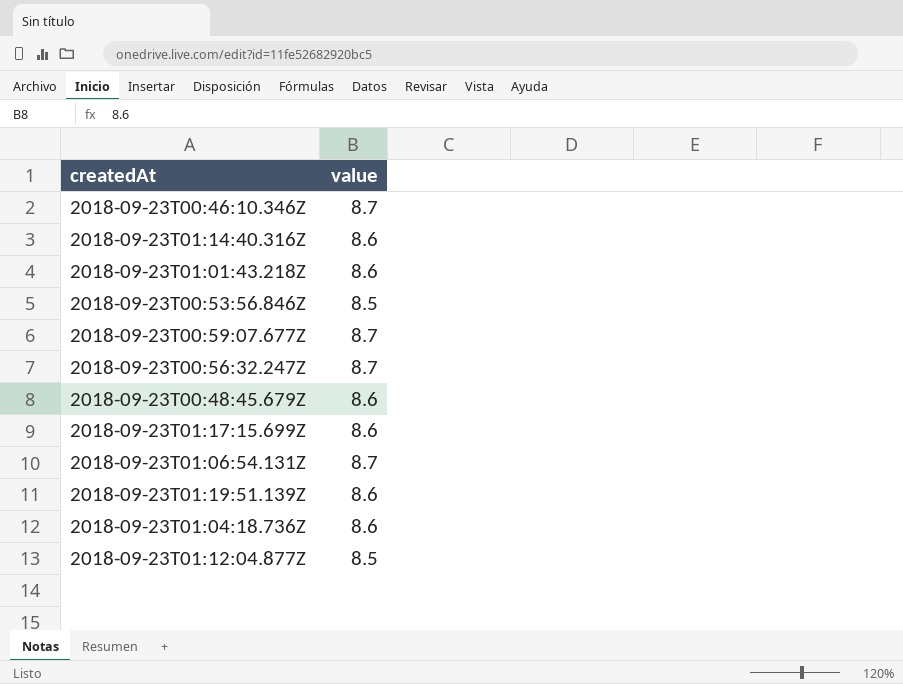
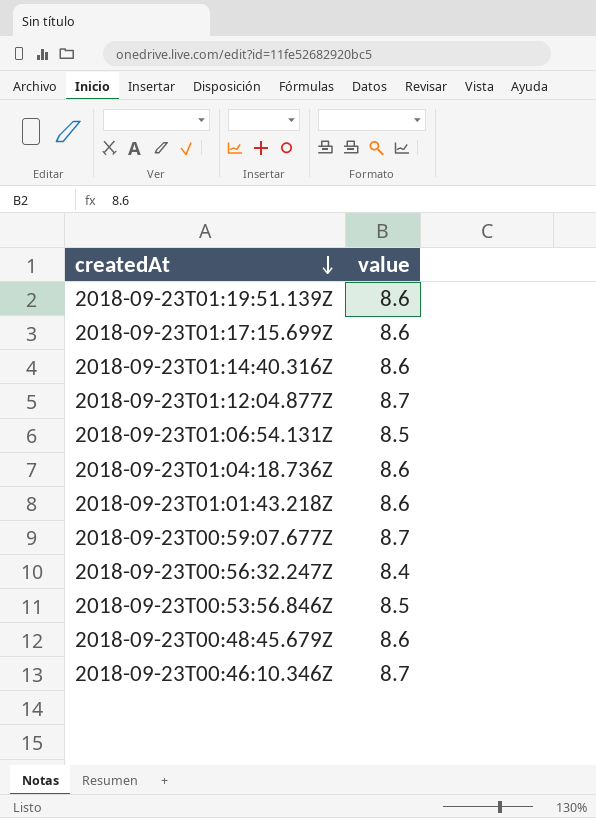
row order: none -> createdAt descending
2018-09-23T01:12:04.877Z | value: 8.5 -> 8.7
2018-09-23T01:06:54.131Z | value: 8.7 -> 8.5
2018-09-23T00:56:32.247Z | value: 8.7 -> 8.4

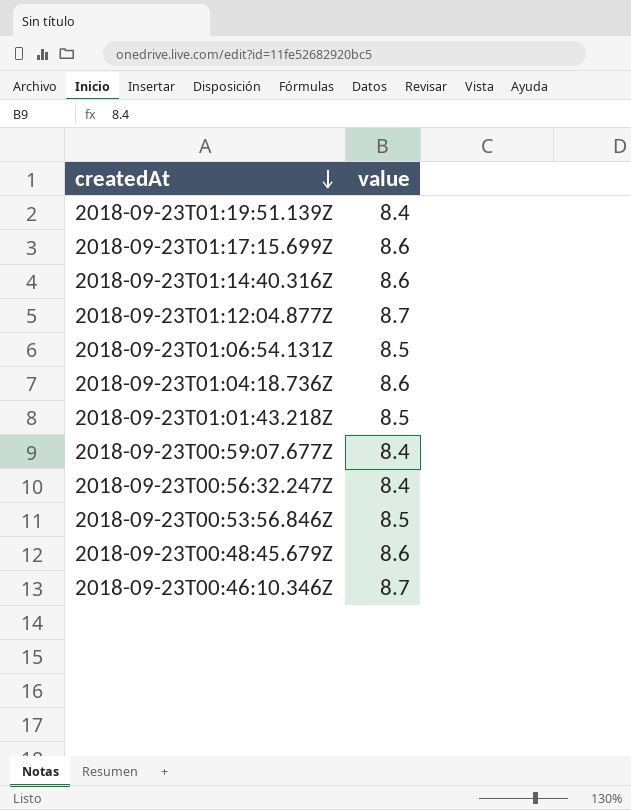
2018-09-23T01:19:51.139Z | value: 8.6 -> 8.4
2018-09-23T01:01:43.218Z | value: 8.6 -> 8.5
2018-09-23T00:59:07.677Z | value: 8.7 -> 8.4

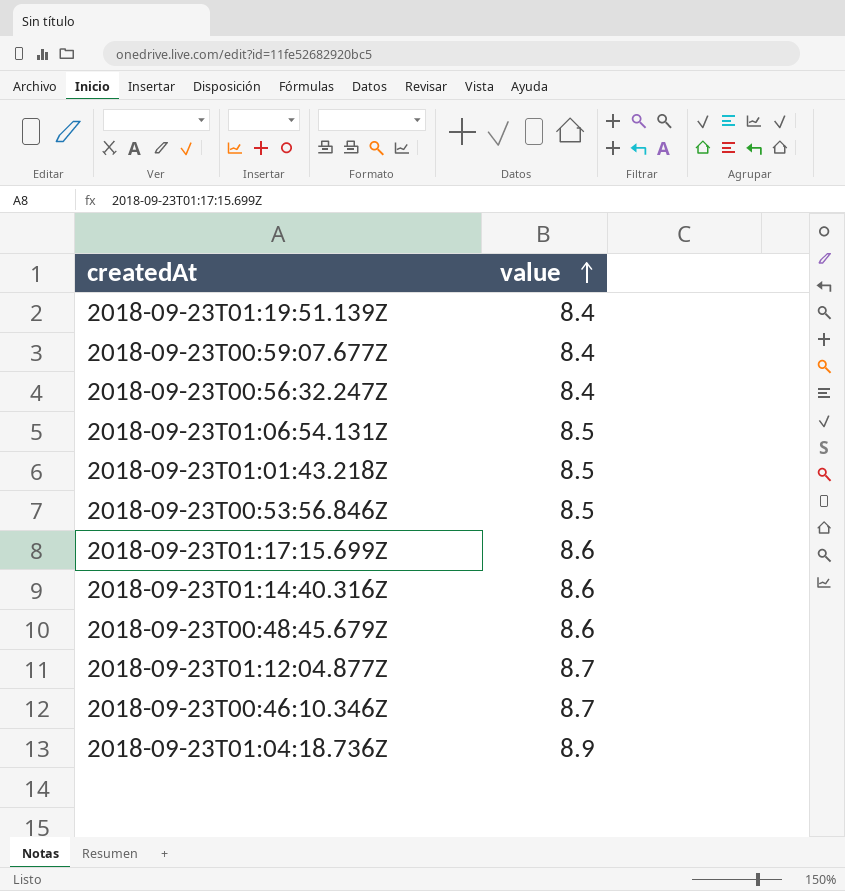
row order: createdAt descending -> value ascending
2018-09-23T01:04:18.736Z | value: 8.6 -> 8.9

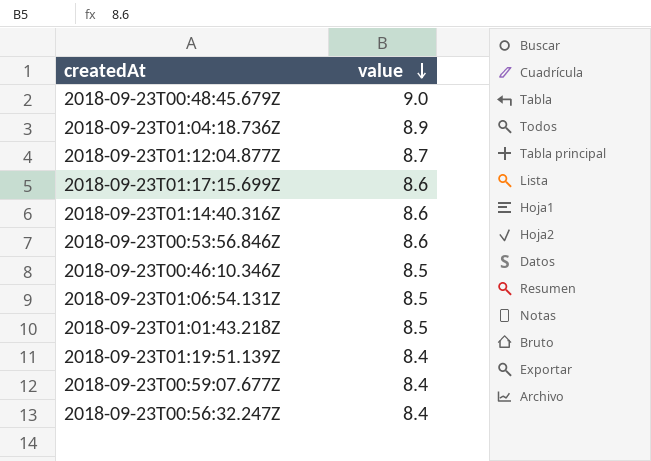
row order: value ascending -> value descending
2018-09-23T00:48:45.679Z | value: 8.6 -> 9.0
2018-09-23T00:53:56.846Z | value: 8.5 -> 8.6
2018-09-23T00:46:10.346Z | value: 8.7 -> 8.5

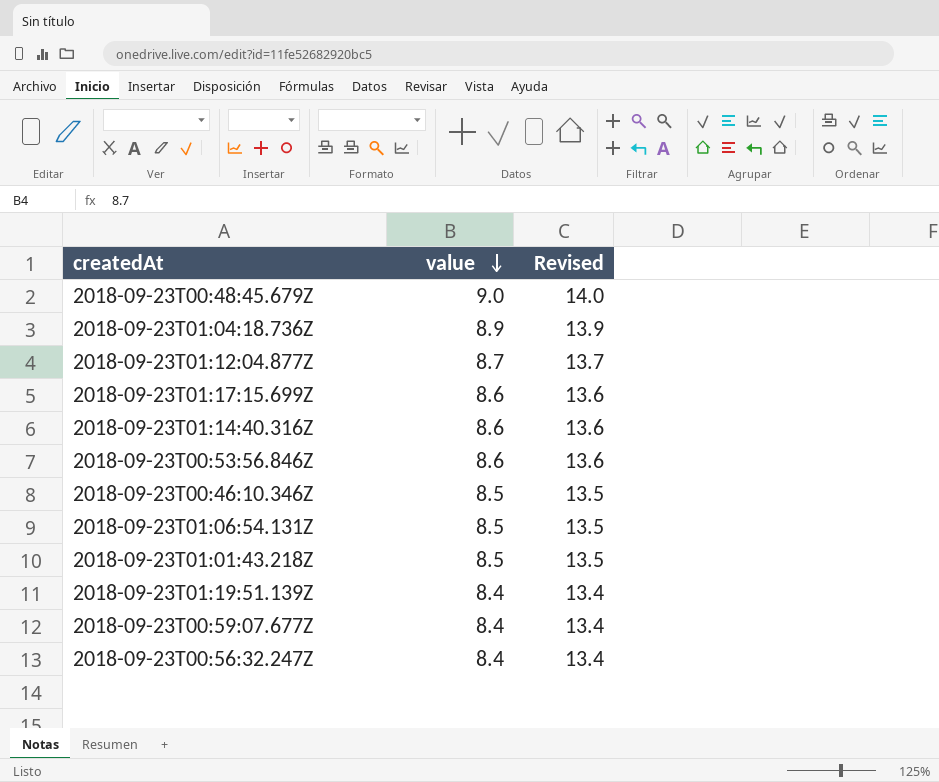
column Revised | formula: none -> [value] + 5

